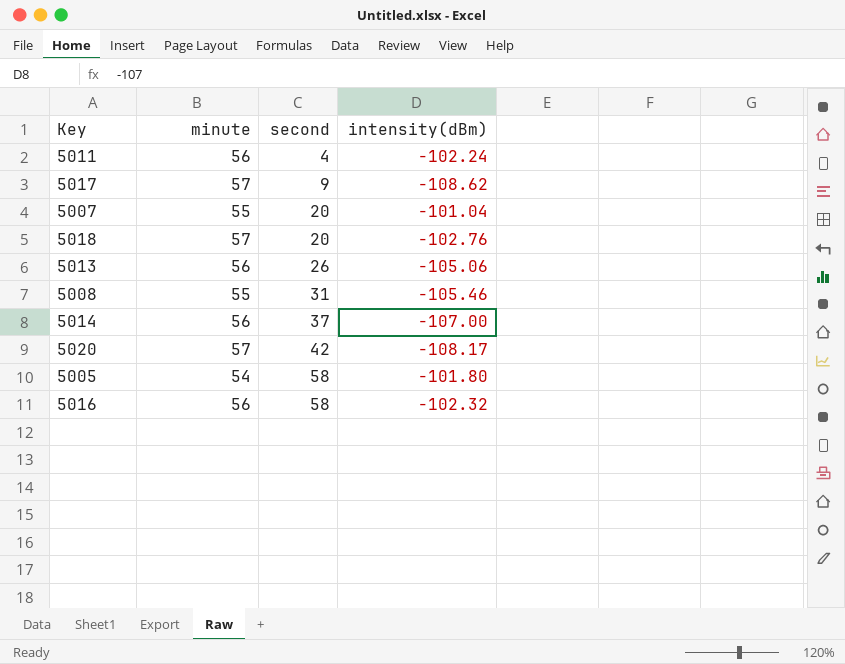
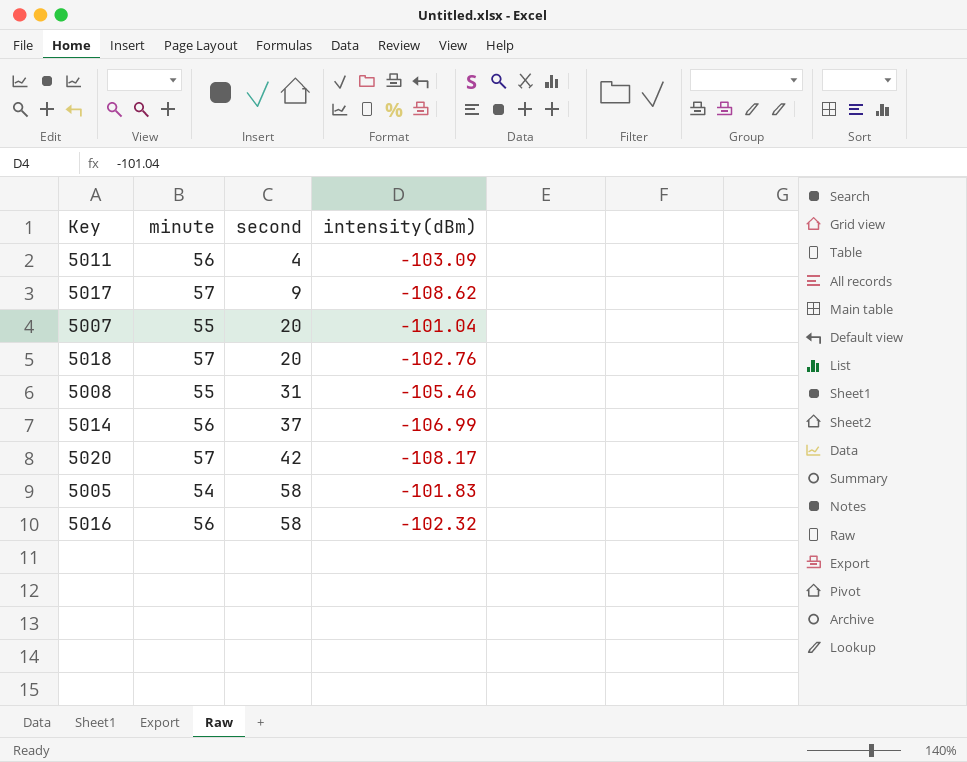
row 5013: 56 | 26 | -105.06 -> none
5011 | intensity(dBm): -102.24 -> -103.09
5014 | intensity(dBm): -107.00 -> -106.99
5005 | intensity(dBm): -101.80 -> -101.83

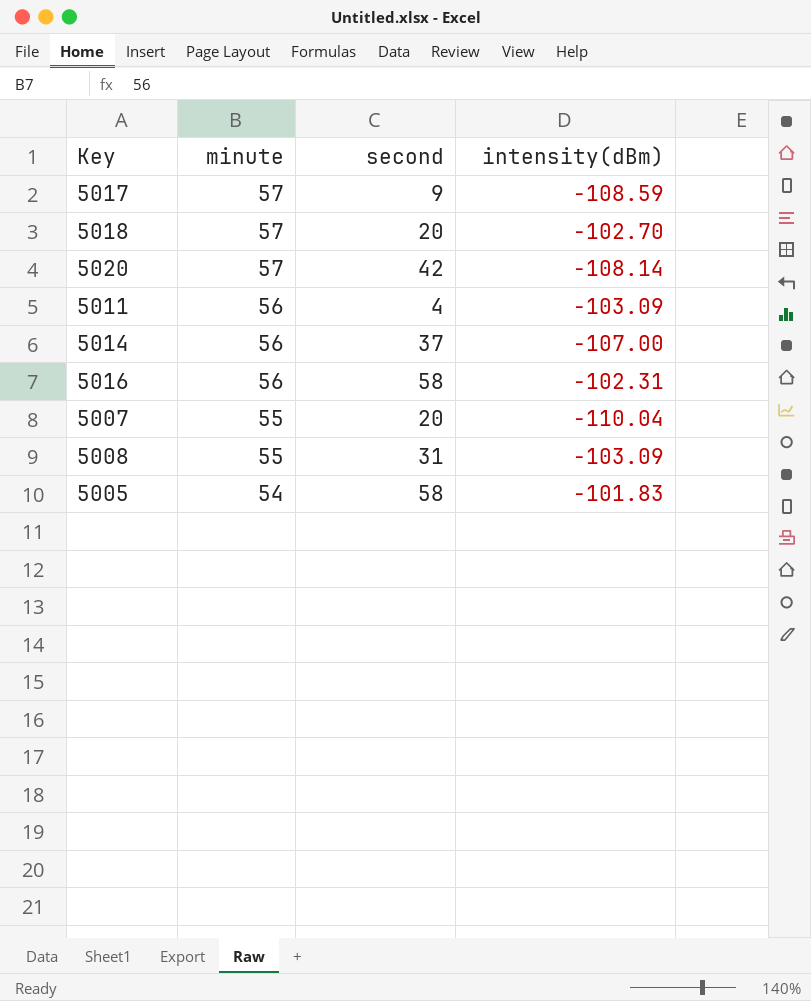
row order: second ascending -> minute descending
5017 | intensity(dBm): -108.62 -> -108.59
5018 | intensity(dBm): -102.76 -> -102.70
5020 | intensity(dBm): -108.17 -> -108.14
5014 | intensity(dBm): -106.99 -> -107.00
5016 | intensity(dBm): -102.32 -> -102.31
5007 | intensity(dBm): -101.04 -> -110.04
5008 | intensity(dBm): -105.46 -> -103.09

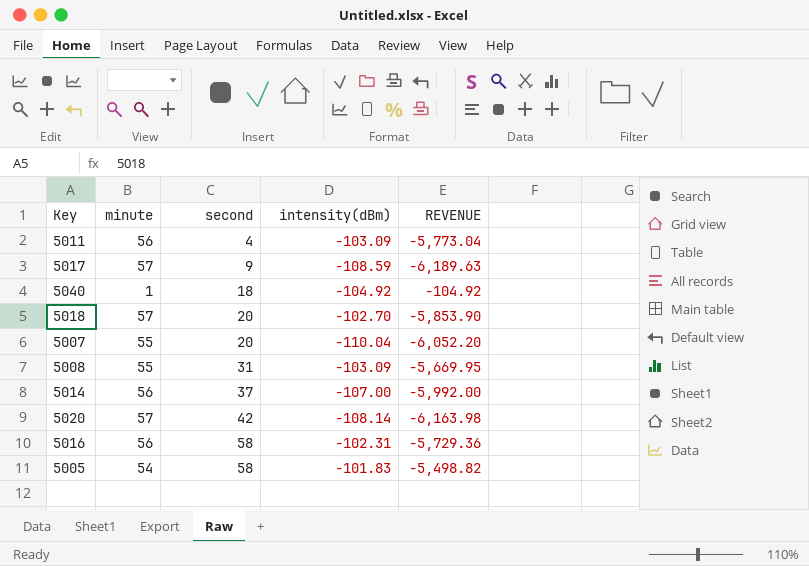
row order: minute descending -> second ascending
column REVENUE | formula: none -> [minute] * [intensity(dBm)]
row 5040: none -> 1 | 18 | -104.92 | -104.92

